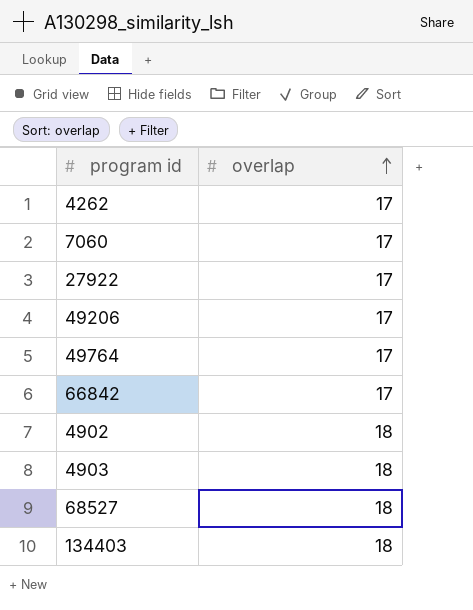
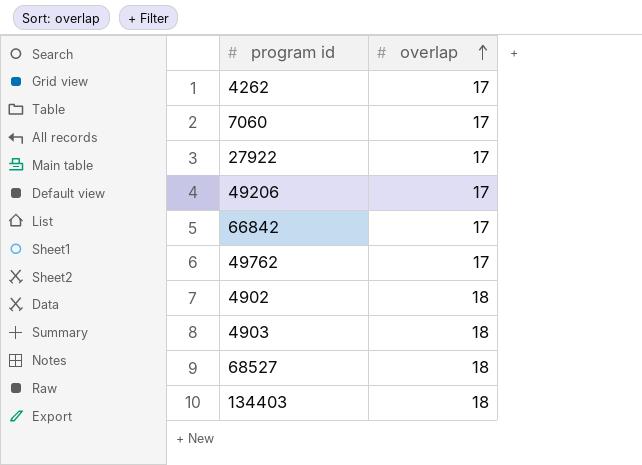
row 49764: 17 -> none
row 49762: none -> 17

